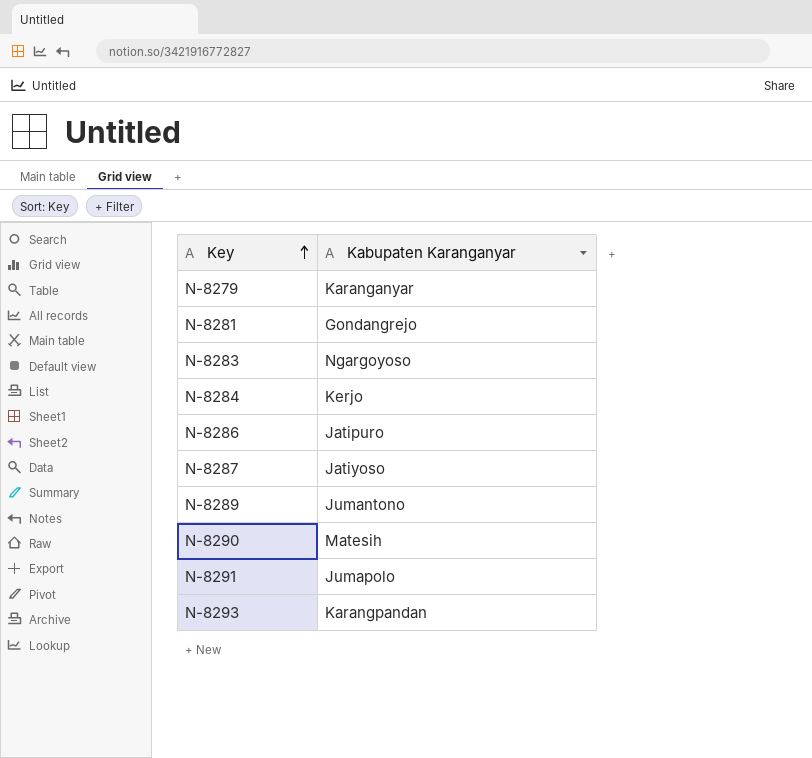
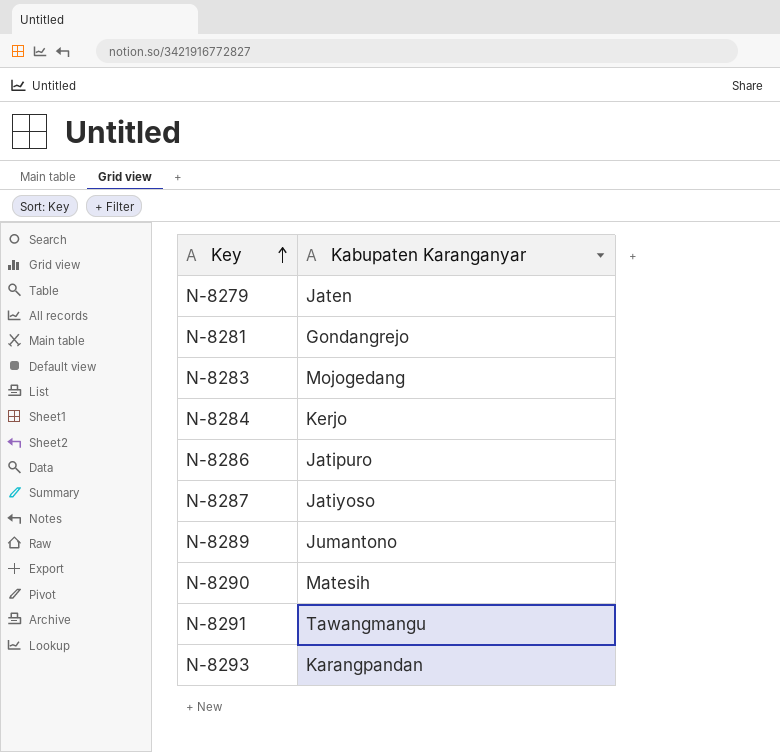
N-8279 | Kabupaten Karanganyar: Karanganyar -> Jaten
N-8283 | Kabupaten Karanganyar: Ngargoyoso -> Mojogedang
N-8291 | Kabupaten Karanganyar: Jumapolo -> Tawangmangu

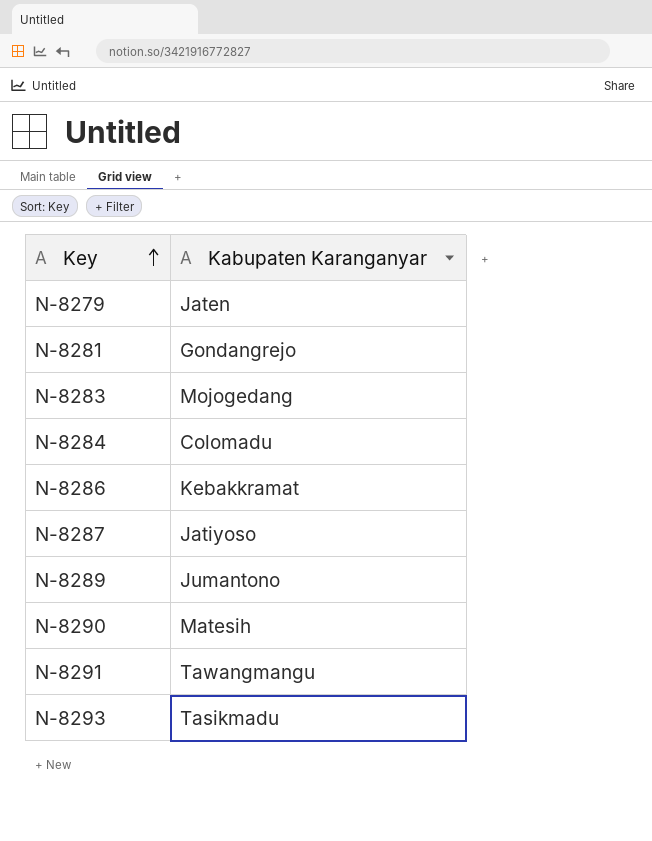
N-8284 | Kabupaten Karanganyar: Kerjo -> Colomadu
N-8286 | Kabupaten Karanganyar: Jatipuro -> Kebakkramat
N-8293 | Kabupaten Karanganyar: Karangpandan -> Tasikmadu

